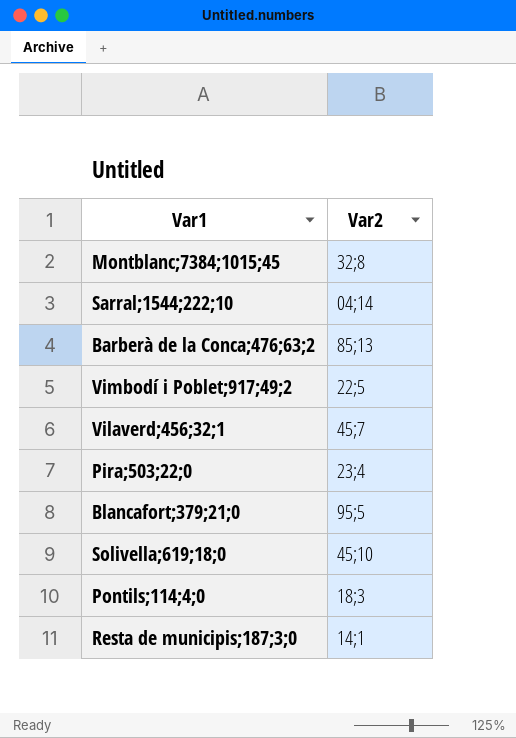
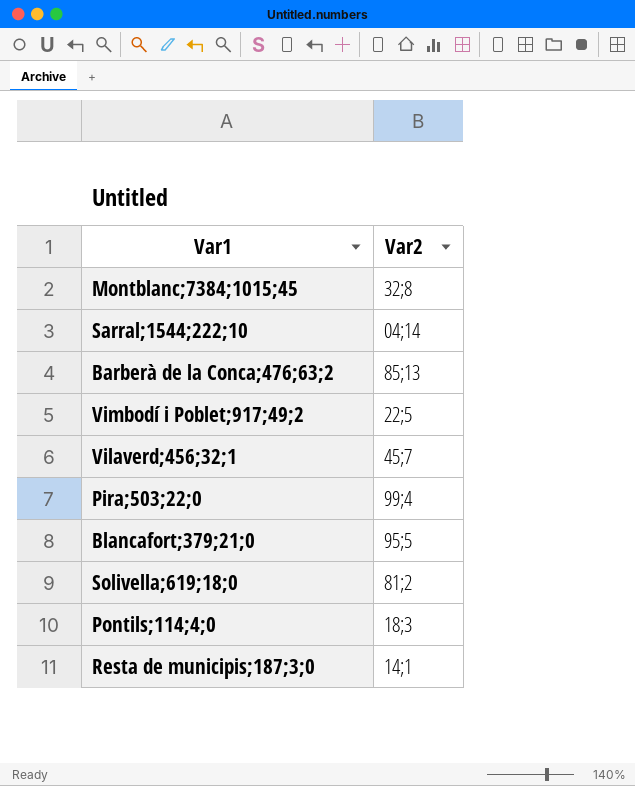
Pira;503;22;0 | Var2: 23;4 -> 99;4
Solivella;619;18;0 | Var2: 45;10 -> 81;2

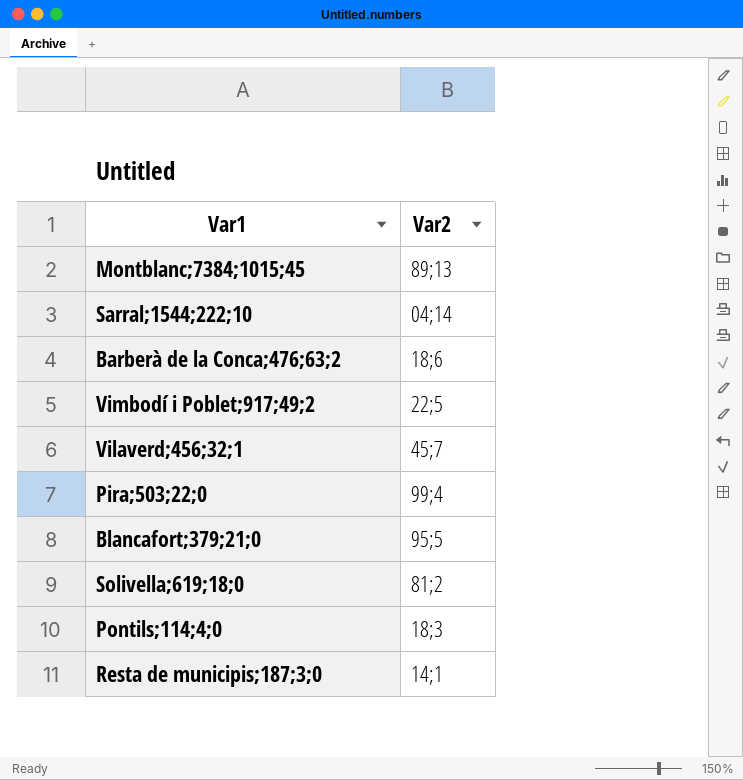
Montblanc;7384;1015;45 | Var2: 32;8 -> 89;13
Barberà de la Conca;476;63;2 | Var2: 85;13 -> 18;6

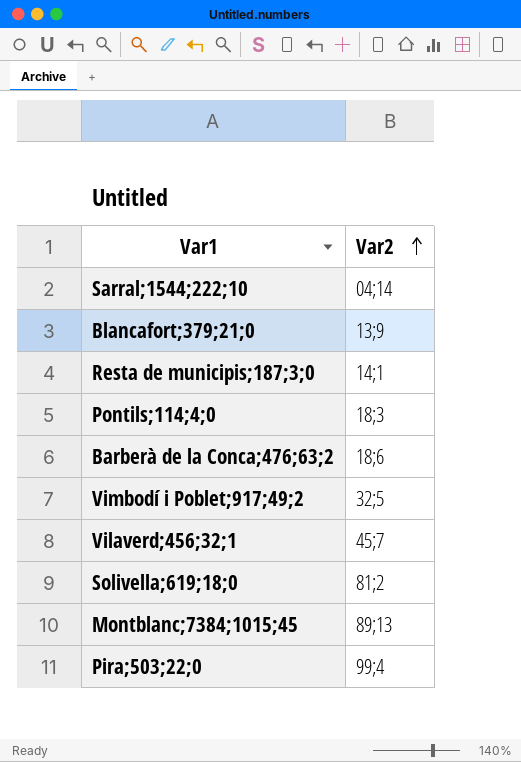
row order: none -> Var2 ascending
Blancafort;379;21;0 | Var2: 95;5 -> 13;9
Vimbodí i Poblet;917;49;2 | Var2: 22;5 -> 32;5

